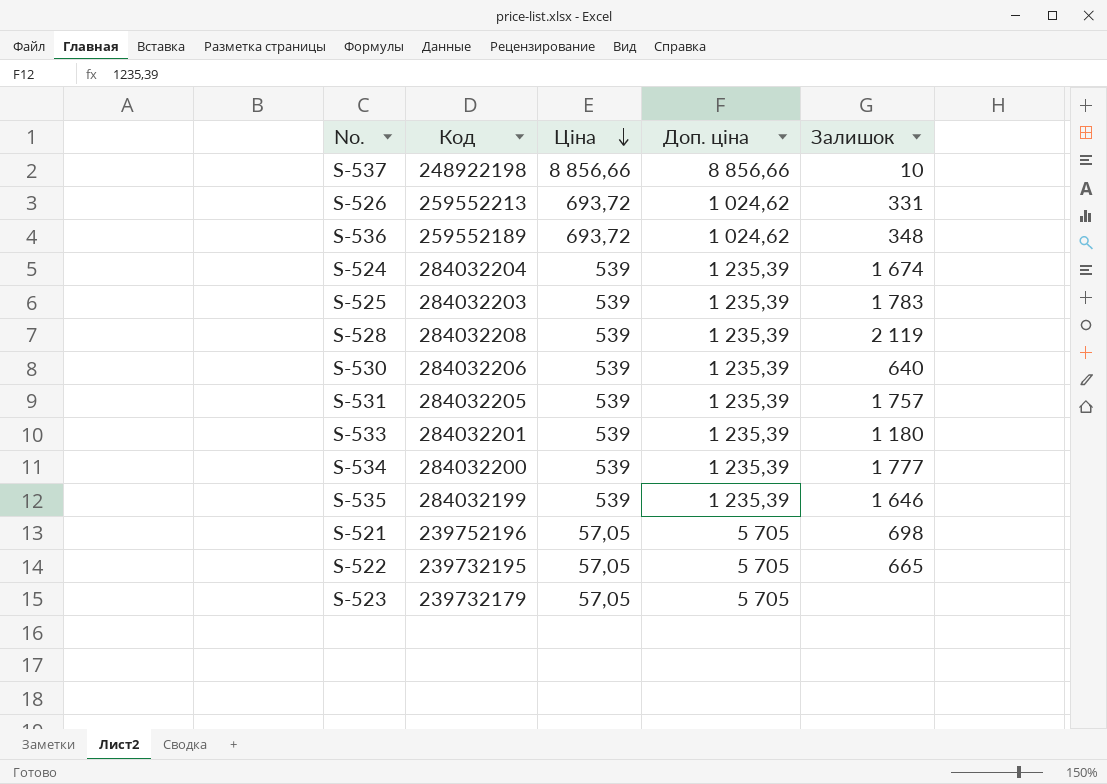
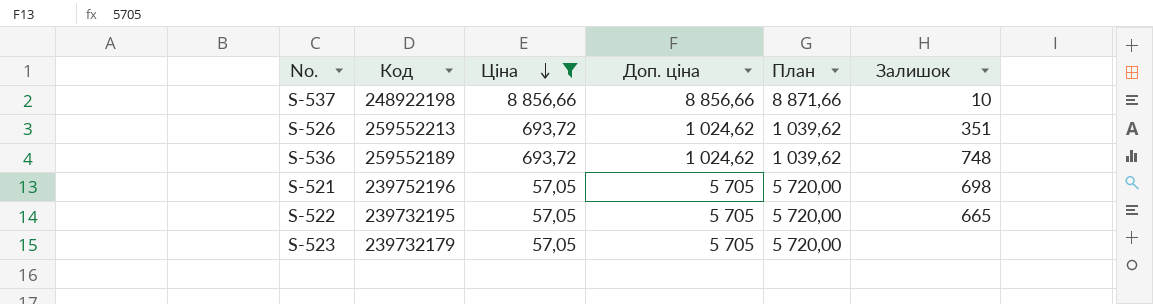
filter: none -> Ціна != 539
column План | formula: none -> [Доп. ціна] + 15
S-526 | Залишок: 331 -> 351
S-536 | Залишок: 348 -> 748

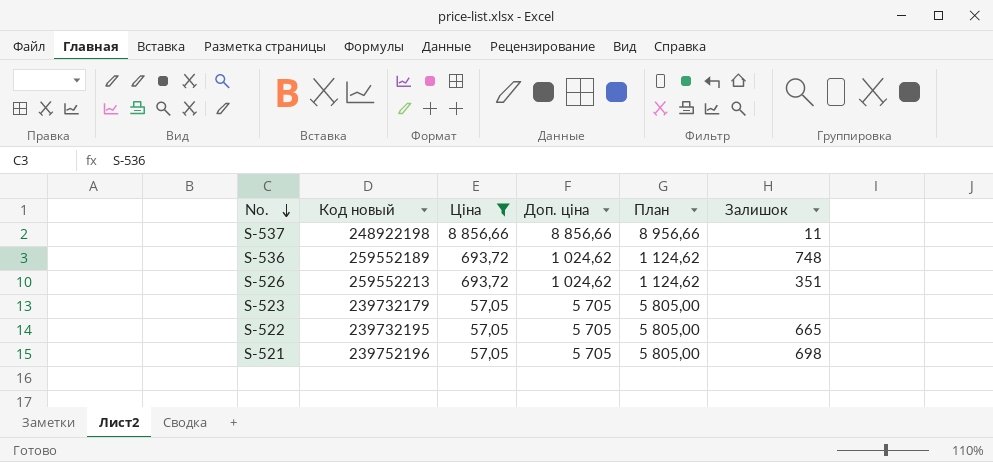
row order: Ціна descending -> No. descending
column name: Код -> Код новый
column План | formula: [Доп. ціна] + 15 -> [Доп. ціна] + 100
S-537 | Залишок: 10 -> 11

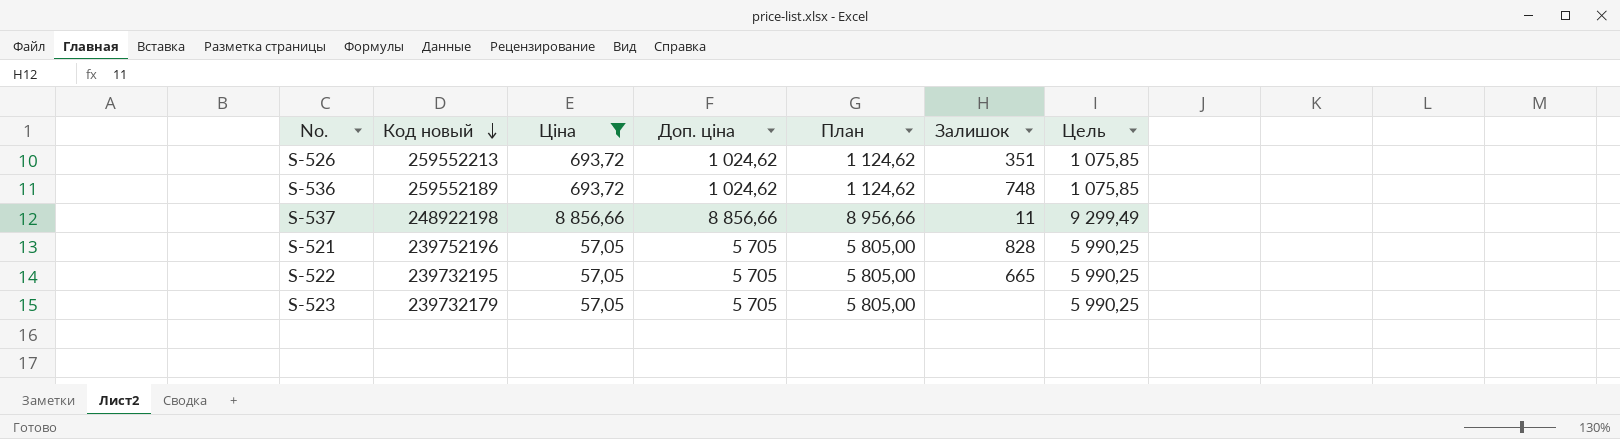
row order: No. descending -> Код новый descending
column Цель | formula: none -> [Доп. ціна] * 1,05
S-521 | Залишок: 698 -> 828

